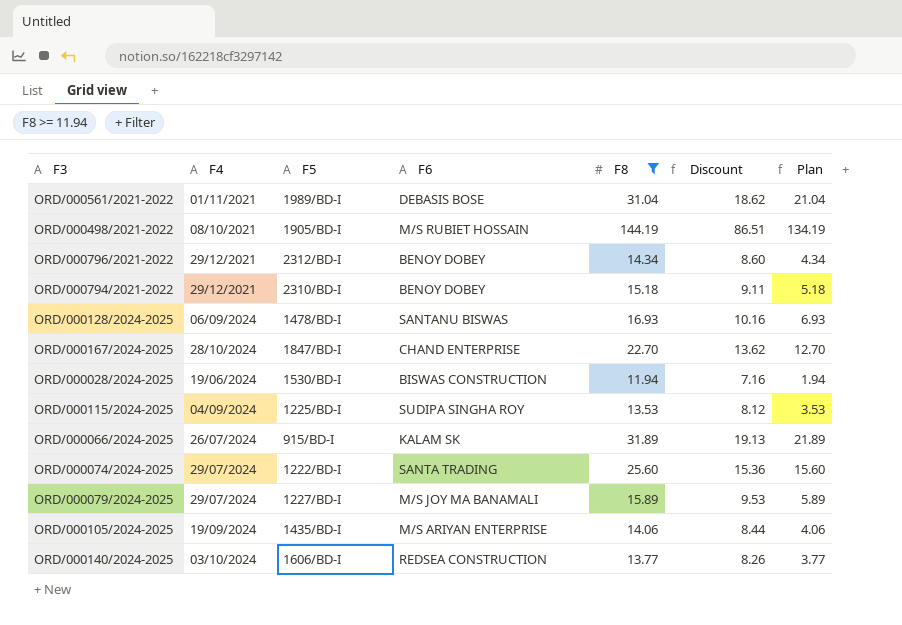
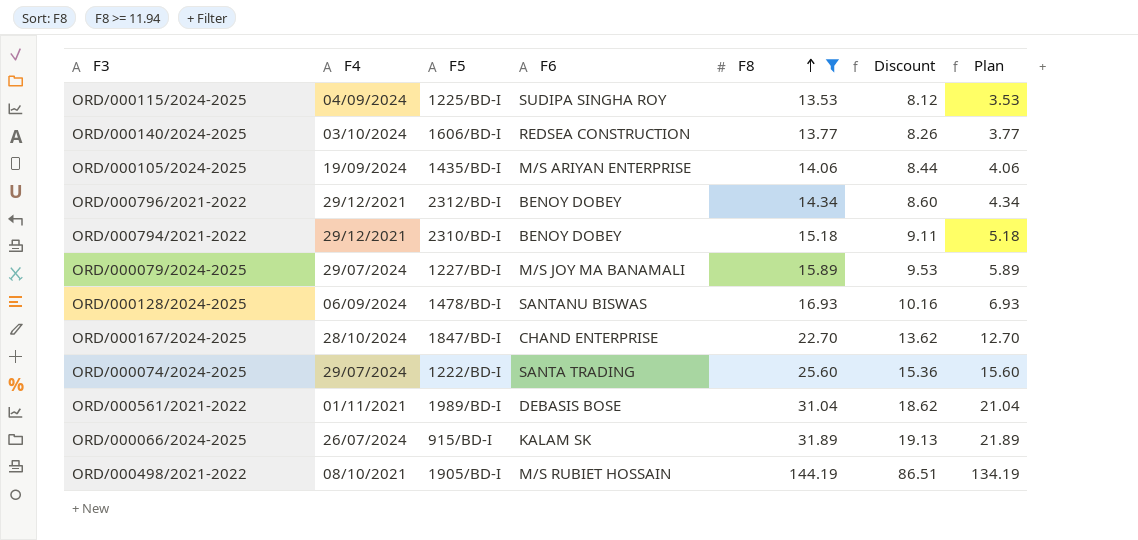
row order: none -> F8 ascending
row ORD/000028/2024-2025: 19/06/2024 | 1530/BD-I | BISWAS CONSTRUCTION | 11.94 | 7.16 | 1.94 -> none

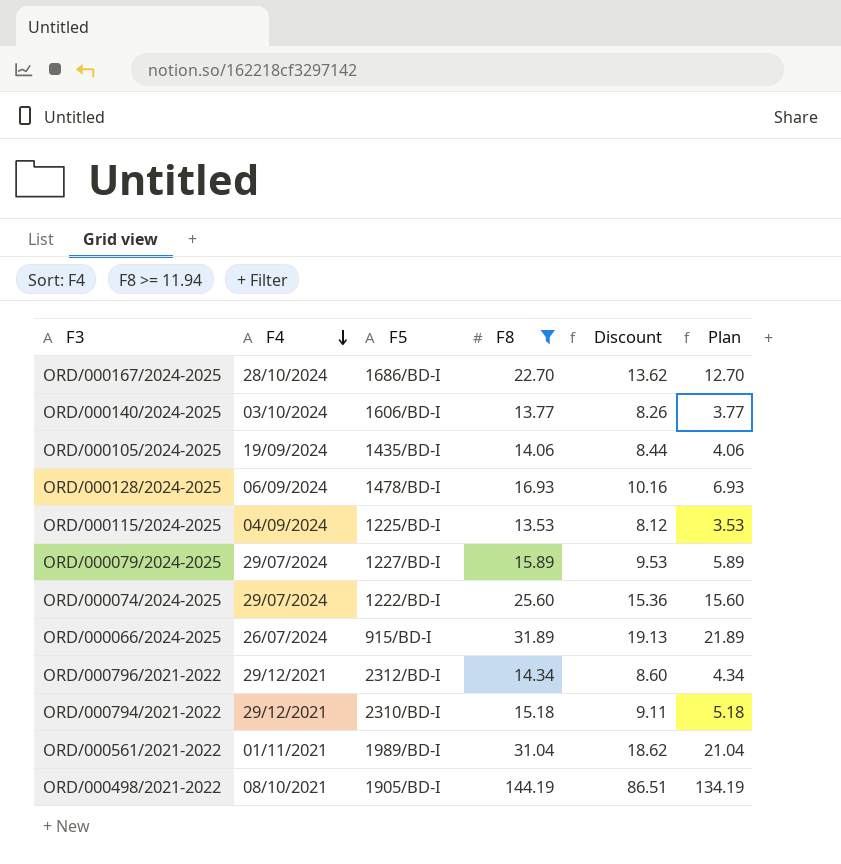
row order: F8 ascending -> F4 descending
column F6 | position: 4 -> none
ORD/000167/2024-2025 | F5: 1847/BD-I -> 1686/BD-I

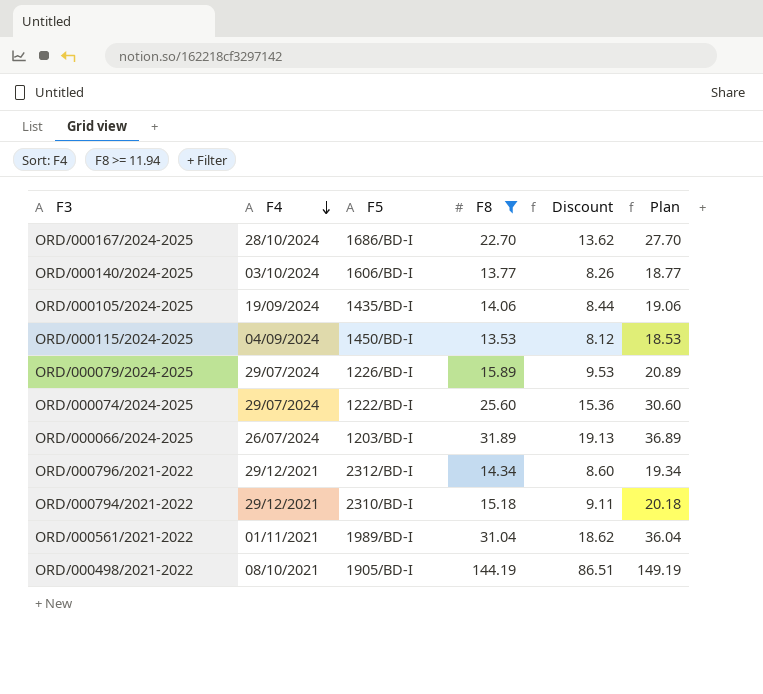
column Plan | formula: [F8] - 10 -> [F8] + 5
row ORD/000128/2024-2025: 06/09/2024 | 1478/BD-I | 16.93 | 10.16 | 6.93 -> none
ORD/000115/2024-2025 | F5: 1225/BD-I -> 1450/BD-I
ORD/000079/2024-2025 | F5: 1227/BD-I -> 1226/BD-I
ORD/000066/2024-2025 | F5: 915/BD-I -> 1203/BD-I

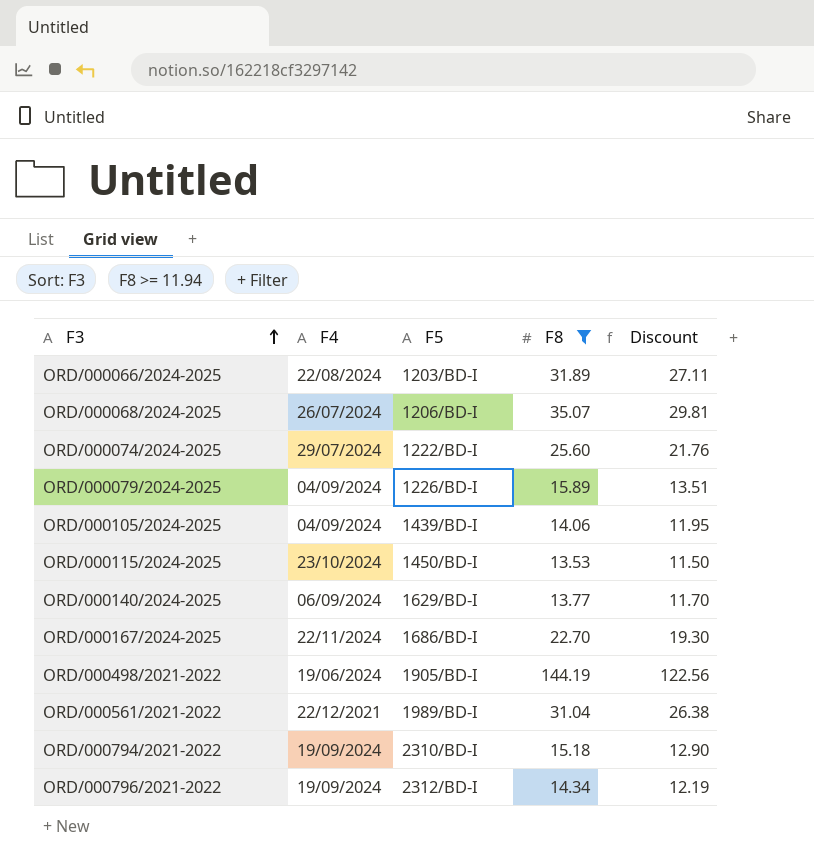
row order: F4 descending -> F3 ascending
column Plan | formula: [F8] + 5 -> none
column Discount | formula: [F8] * 0.6 -> [F8] * 0.85
ORD/000066/2024-2025 | F4: 26/07/2024 -> 22/08/2024
row ORD/000068/2024-2025: none -> 26/07/2024 | 1206/BD-I | 35.07 | 29.81
ORD/000079/2024-2025 | F4: 29/07/2024 -> 04/09/2024
ORD/000105/2024-2025 | F4: 19/09/2024 -> 04/09/2024
ORD/000105/2024-2025 | F5: 1435/BD-I -> 1439/BD-I
ORD/000115/2024-2025 | F4: 04/09/2024 -> 23/10/2024
ORD/000140/2024-2025 | F4: 03/10/2024 -> 06/09/2024
ORD/000140/2024-2025 | F5: 1606/BD-I -> 1629/BD-I
ORD/000167/2024-2025 | F4: 28/10/2024 -> 22/11/2024
ORD/000498/2021-2022 | F4: 08/10/2021 -> 19/06/2024
ORD/000561/2021-2022 | F4: 01/11/2021 -> 22/12/2021
ORD/000794/2021-2022 | F4: 29/12/2021 -> 19/09/2024
ORD/000796/2021-2022 | F4: 29/12/2021 -> 19/09/2024

